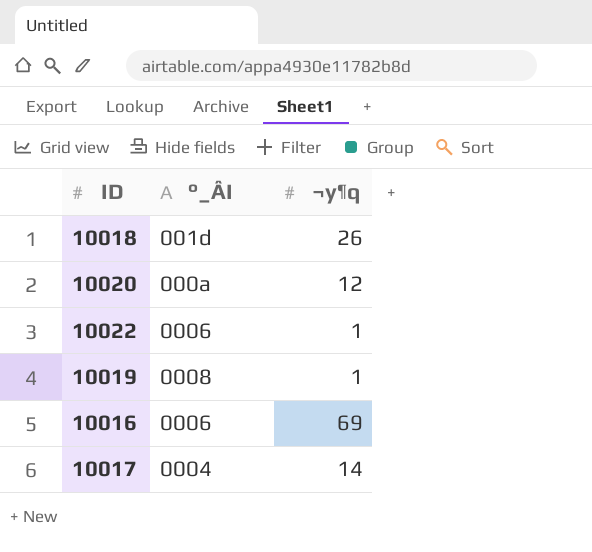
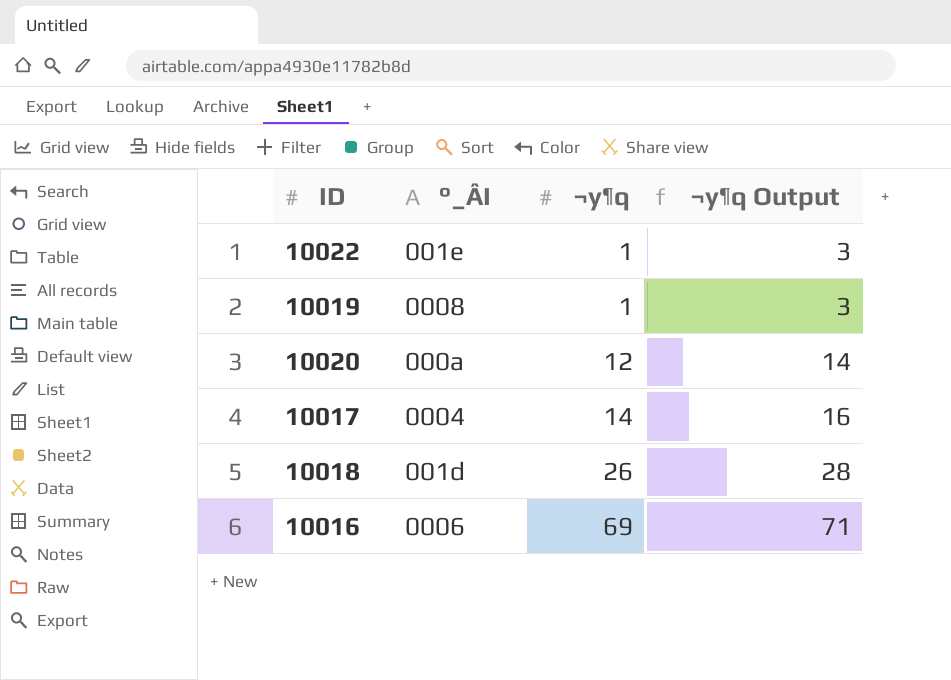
row order: none -> ¬y¶q ascending
column ¬y¶q Output | formula: none -> [¬y¶q] + 2
10022 | °_ÂI: 0006 -> 001e

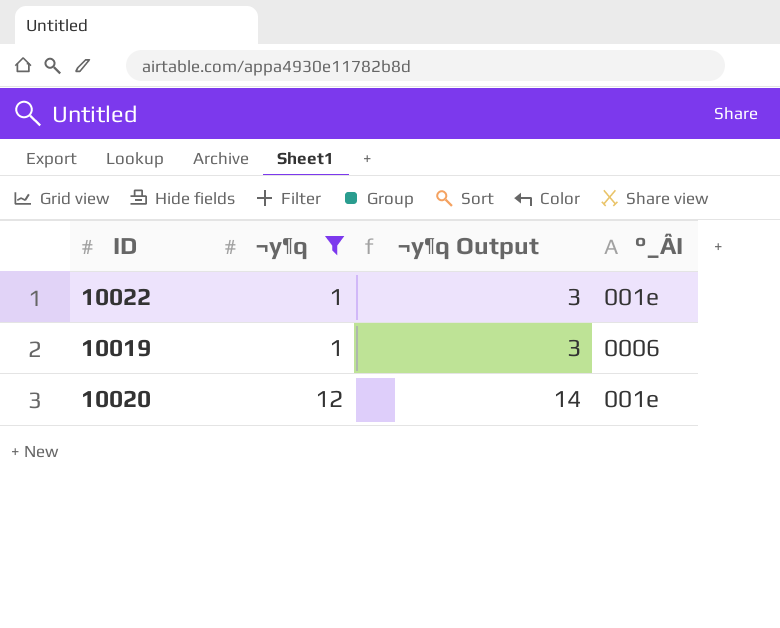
filter: none -> ¬y¶q <= 12
column °_ÂI | position: 2 -> 4
10019 | °_ÂI: 0008 -> 0006
10020 | °_ÂI: 000a -> 001e

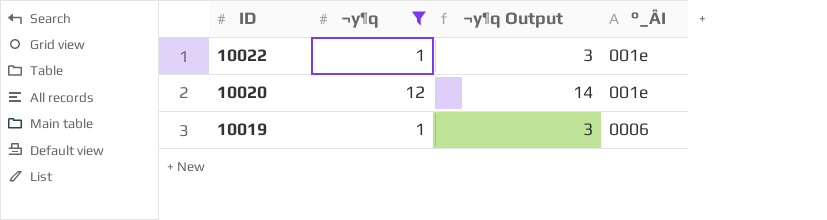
row order: ¬y¶q ascending -> ID descending

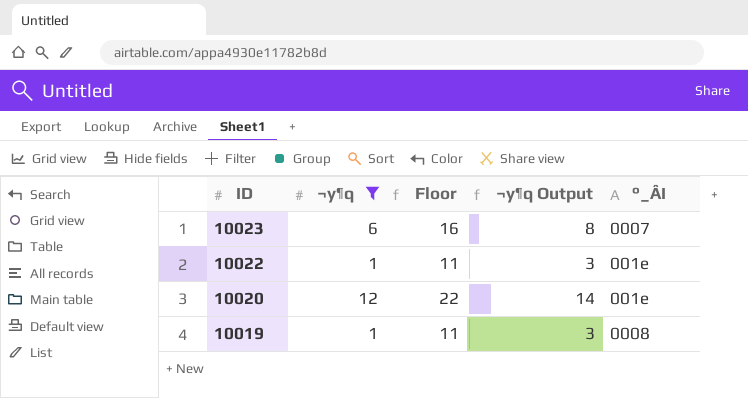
column Floor | formula: none -> [¬y¶q] + 10
row 10023: none -> 6 | 16 | 8 | 0007
10019 | °_ÂI: 0006 -> 0008

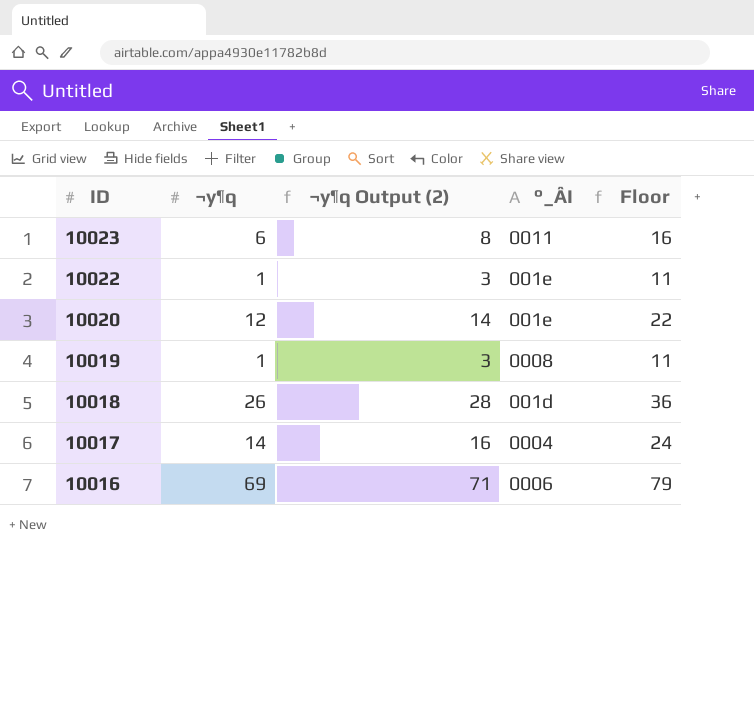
filter: ¬y¶q <= 12 -> none
column name: ¬y¶q Output -> ¬y¶q Output (2)
column Floor | position: 3 -> 5
10023 | °_ÂI: 0007 -> 0011

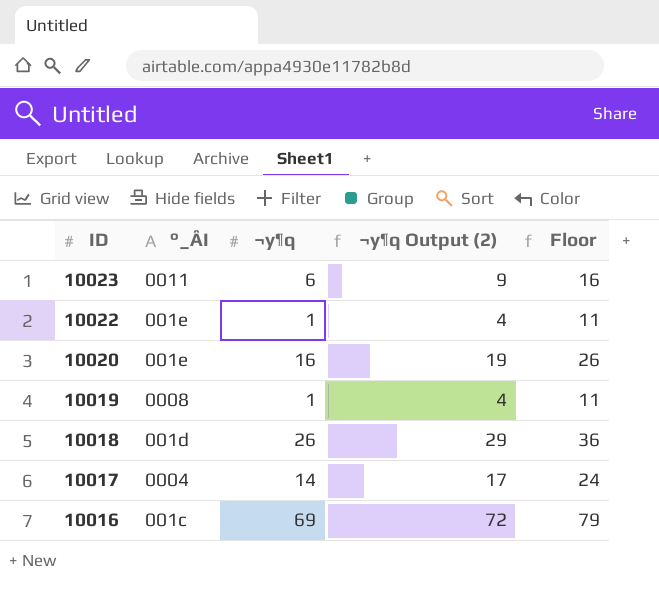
column °_ÂI | position: 4 -> 2
column ¬y¶q Output (2) | formula: [¬y¶q] + 2 -> [¬y¶q] + 3
10020 | ¬y¶q: 12 -> 16
10020 | Floor: 22 -> 26
10016 | °_ÂI: 0006 -> 001c

